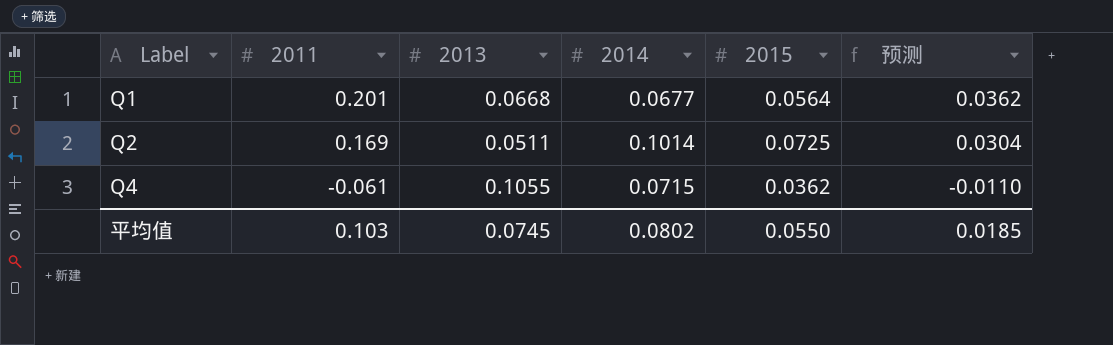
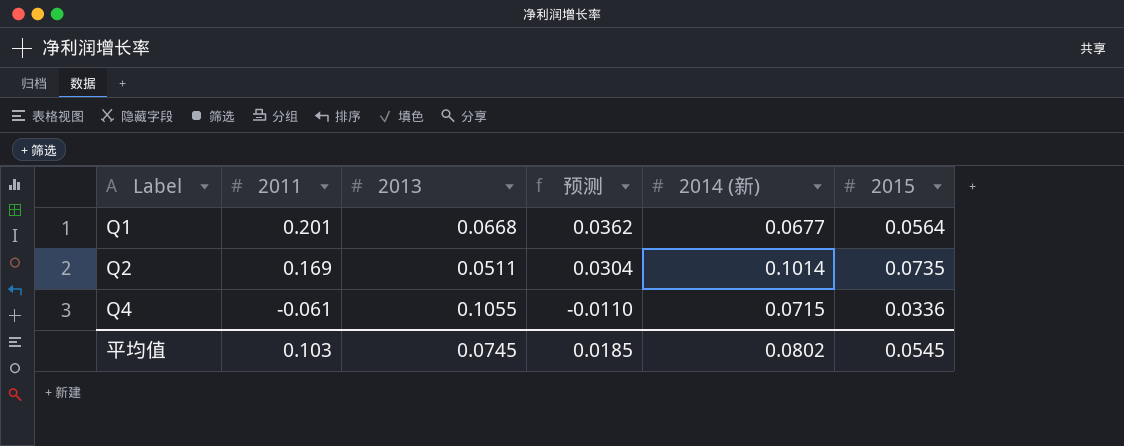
column 预测 | position: 6 -> 4
column name: 2014 -> 2014 (新)
Q2 | 2015: 0.0725 -> 0.0735
Q4 | 2015: 0.0362 -> 0.0336
平均值 | 2015: 0.0550 -> 0.0545

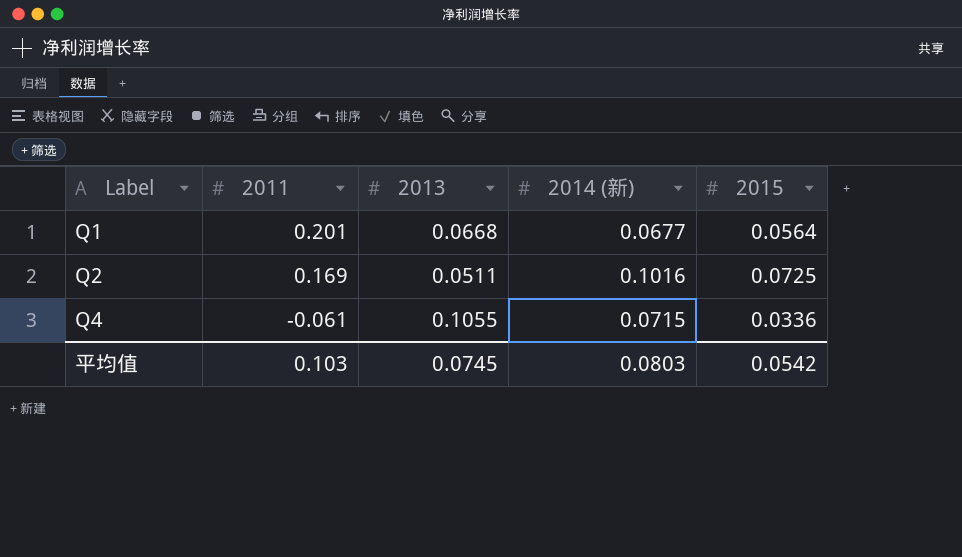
column 预测 | formula: [2011] * 0.18 -> none
Q2 | 2014 (新): 0.1014 -> 0.1016
Q2 | 2015: 0.0735 -> 0.0725
平均值 | 2014 (新): 0.0802 -> 0.0803
平均值 | 2015: 0.0545 -> 0.0542

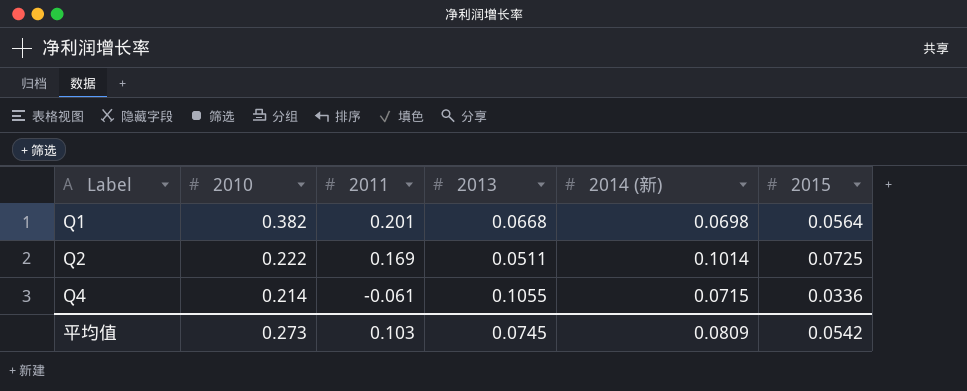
column 2010 | position: none -> 2
Q1 | 2014 (新): 0.0677 -> 0.0698
Q2 | 2014 (新): 0.1016 -> 0.1014
平均值 | 2014 (新): 0.0803 -> 0.0809

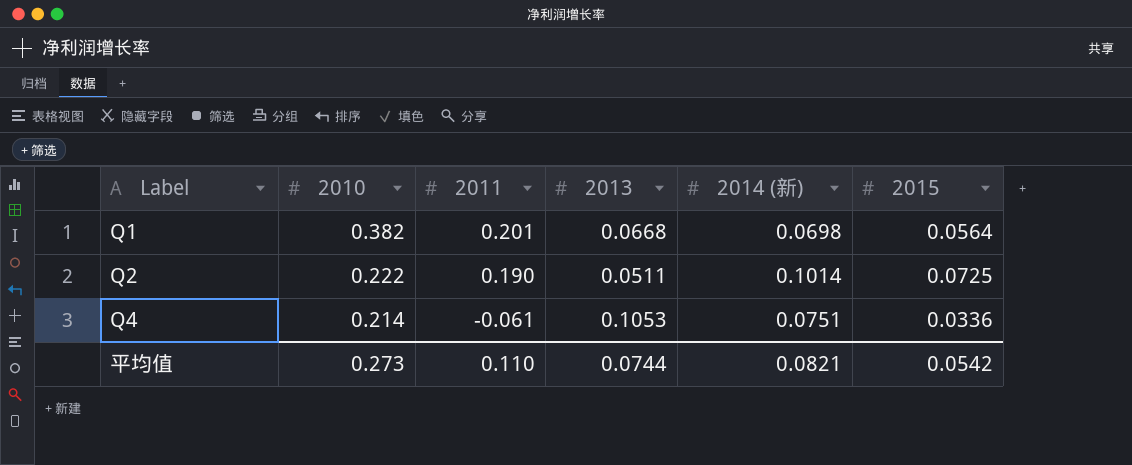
Q2 | 2011: 0.169 -> 0.190
Q4 | 2013: 0.1055 -> 0.1053
Q4 | 2014 (新): 0.0715 -> 0.0751
平均值 | 2011: 0.103 -> 0.110
平均值 | 2013: 0.0745 -> 0.0744
平均值 | 2014 (新): 0.0809 -> 0.0821

